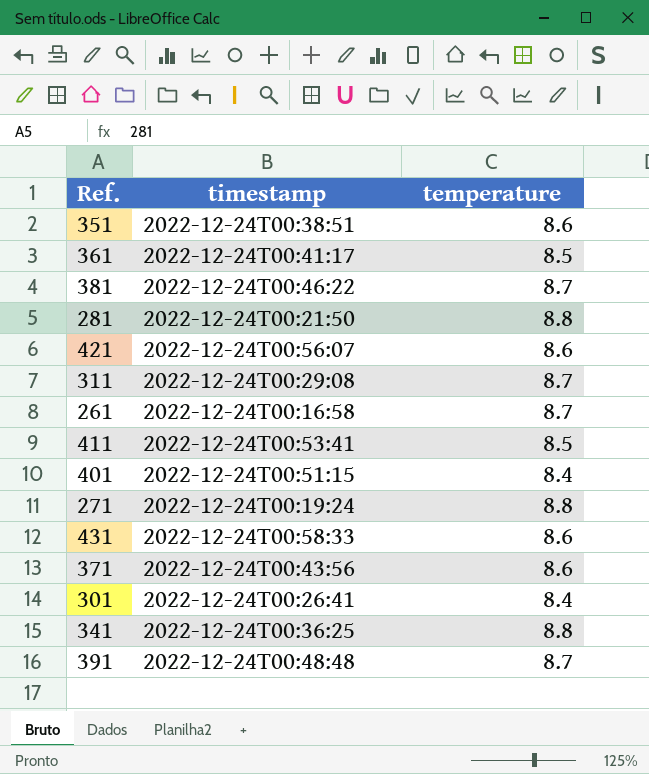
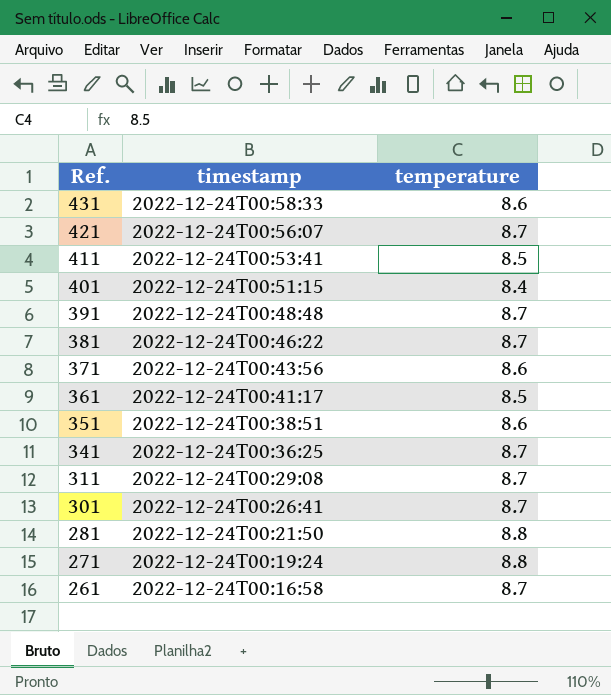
row order: none -> Ref. descending
421 | temperature: 8.6 -> 8.7
341 | temperature: 8.8 -> 8.7
301 | temperature: 8.4 -> 8.7

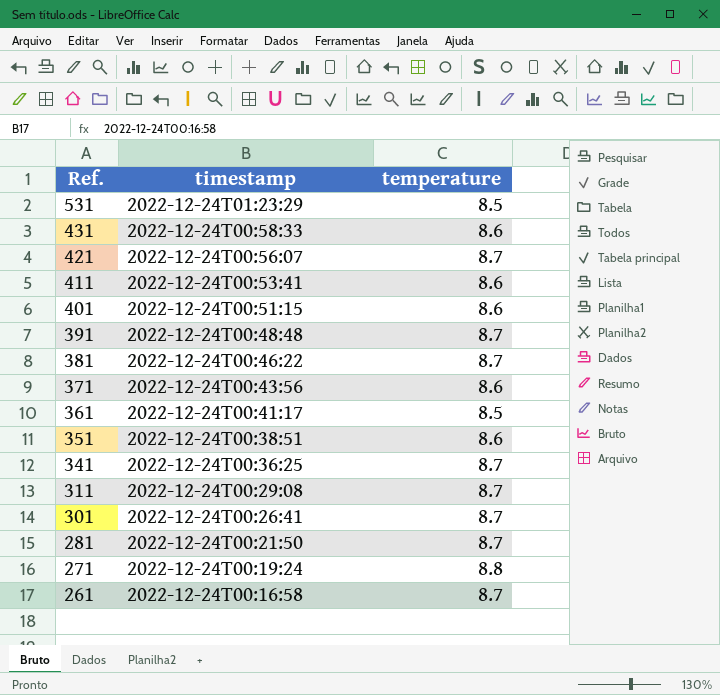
row 531: none -> 2022-12-24T01:23:29 | 8.5
411 | temperature: 8.5 -> 8.6
401 | temperature: 8.4 -> 8.6
281 | temperature: 8.8 -> 8.7

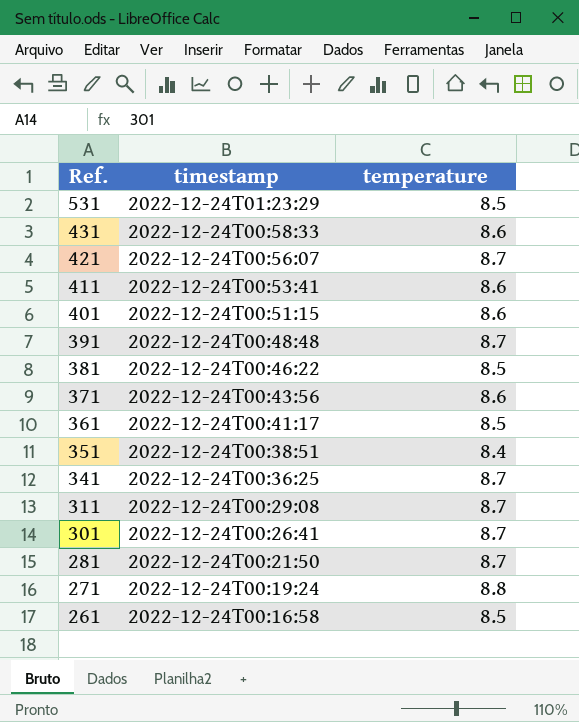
381 | temperature: 8.7 -> 8.5
351 | temperature: 8.6 -> 8.4
261 | temperature: 8.7 -> 8.5

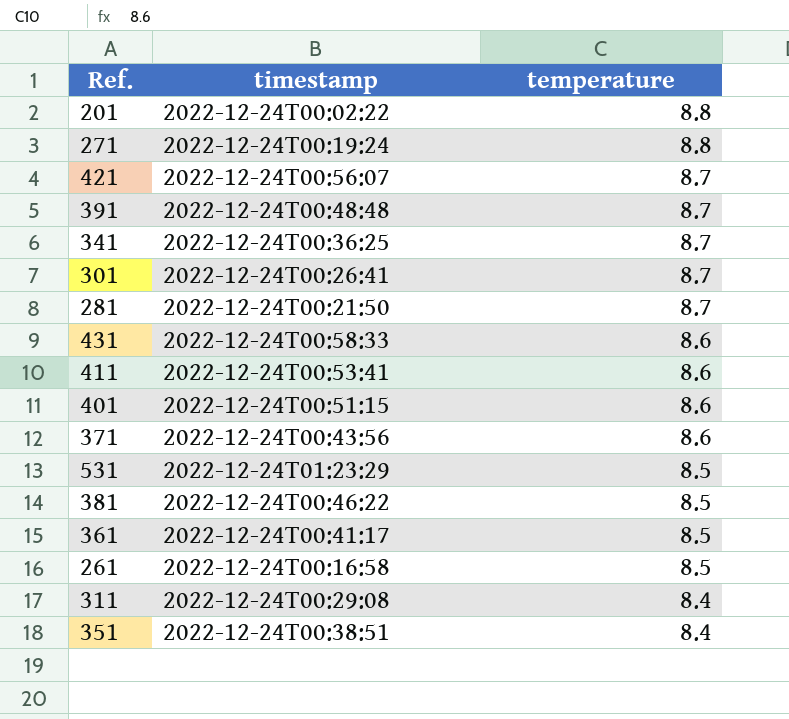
row order: Ref. descending -> temperature descending
row 201: none -> 2022-12-24T00:02:22 | 8.8
311 | temperature: 8.7 -> 8.4

